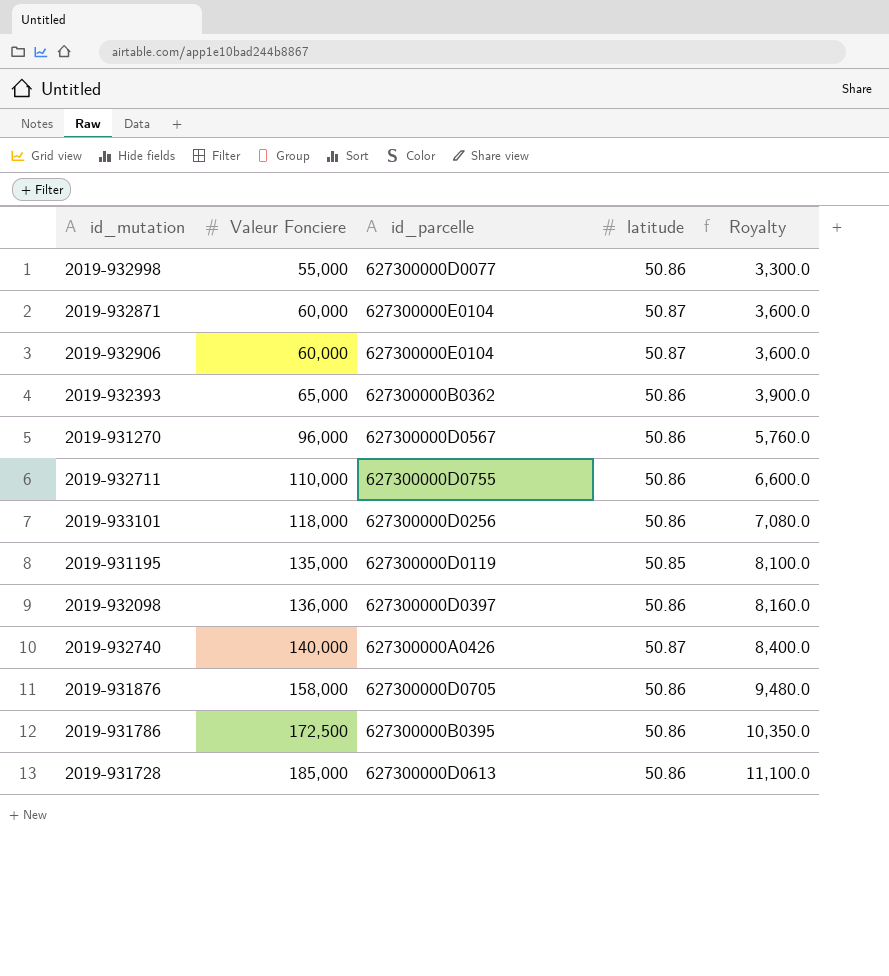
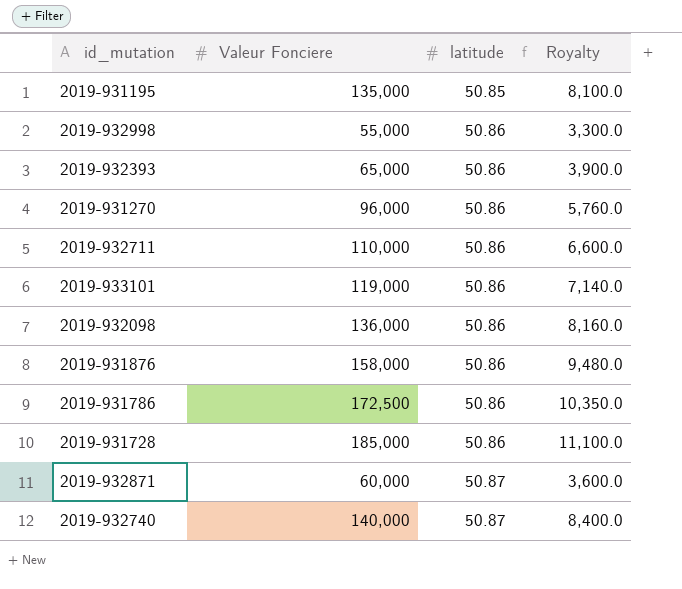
row order: Valeur Fonciere ascending -> latitude ascending
column id_parcelle | position: 3 -> none
row 2019-932906: 60,000 | 627300000E0104 | 50.87 | 3,600.0 -> none
2019-933101 | Valeur Fonciere: 118,000 -> 119,000
2019-933101 | Royalty: 7,080.0 -> 7,140.0

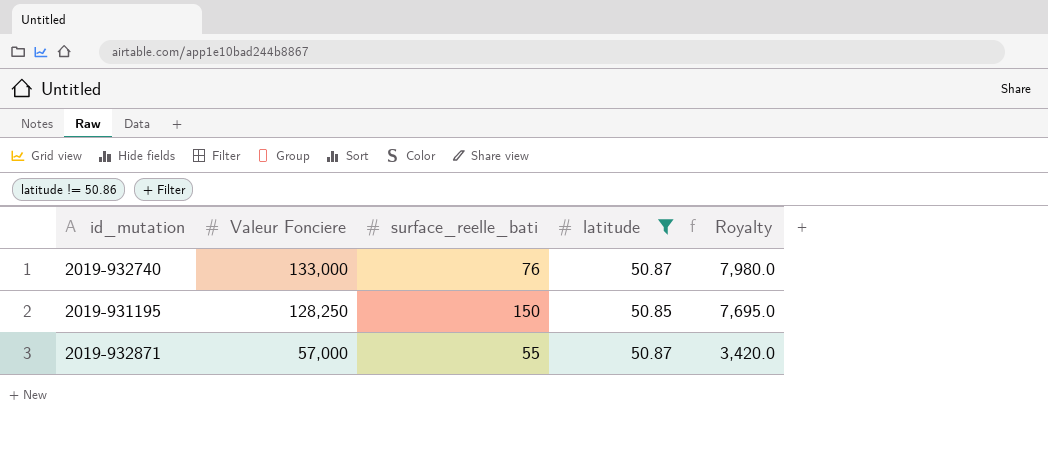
filter: none -> latitude != 50.86
row order: latitude ascending -> Valeur Fonciere descending
column surface_reelle_bati | position: none -> 3
2019-932740 | Valeur Fonciere: 140,000 -> 133,000
2019-932740 | Royalty: 8,400.0 -> 7,980.0
2019-931195 | Valeur Fonciere: 135,000 -> 128,250
2019-931195 | Royalty: 8,100.0 -> 7,695.0
2019-932871 | Valeur Fonciere: 60,000 -> 57,000
2019-932871 | Royalty: 3,600.0 -> 3,420.0

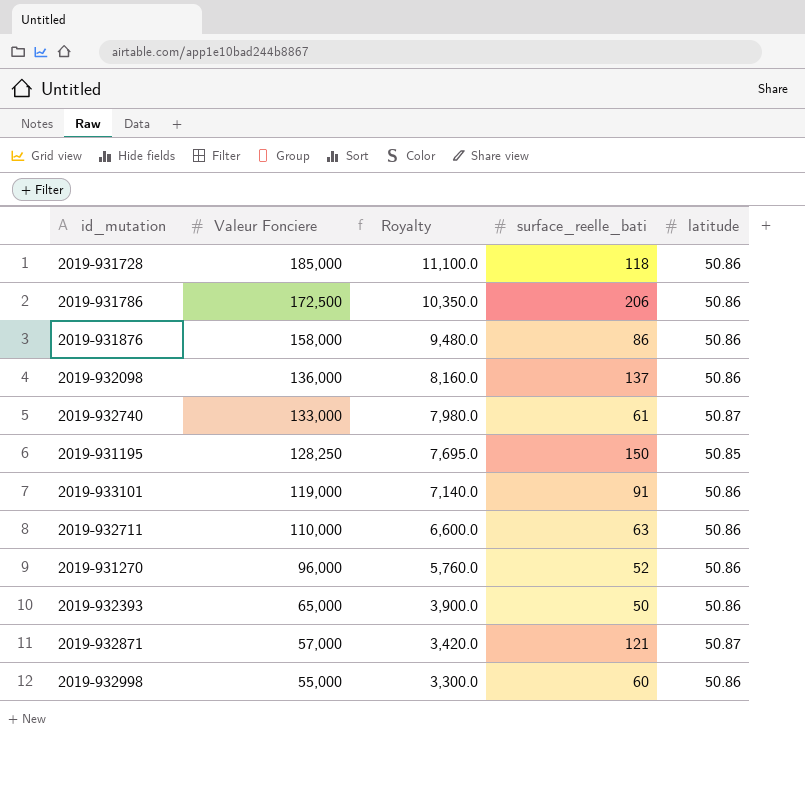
filter: latitude != 50.86 -> none
column Royalty | position: 5 -> 3
2019-932740 | surface_reelle_bati: 76 -> 61
2019-932871 | surface_reelle_bati: 55 -> 121

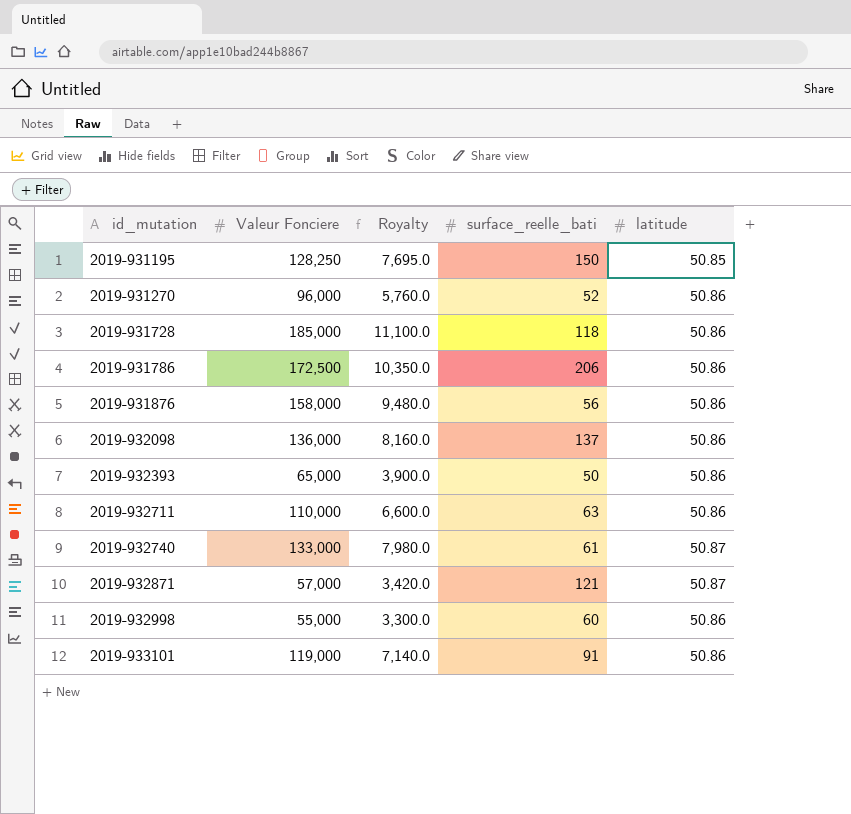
row order: Valeur Fonciere descending -> id_mutation ascending
2019-931876 | surface_reelle_bati: 86 -> 56

